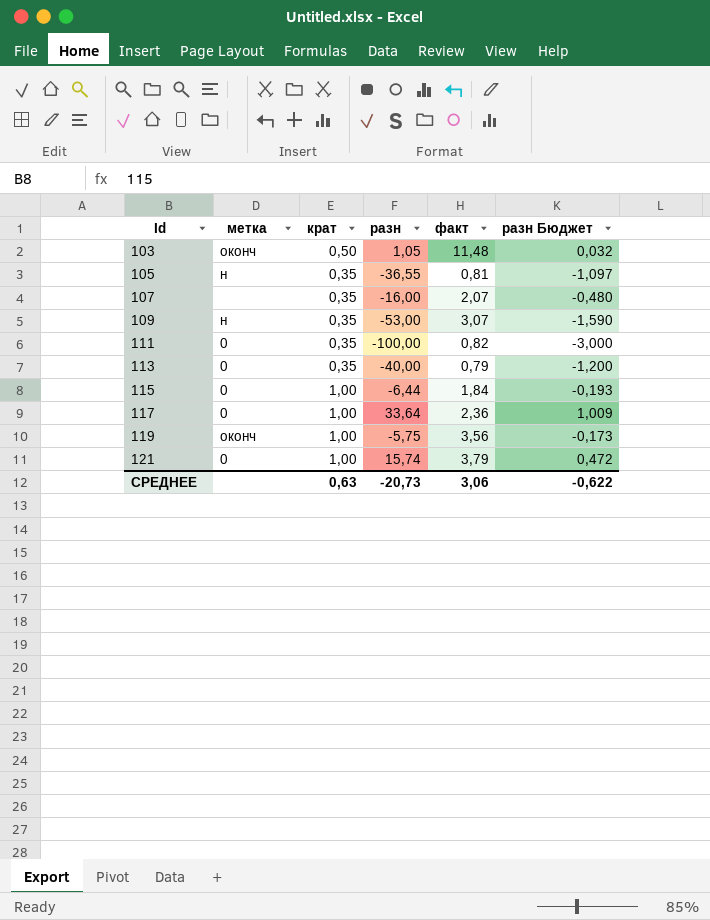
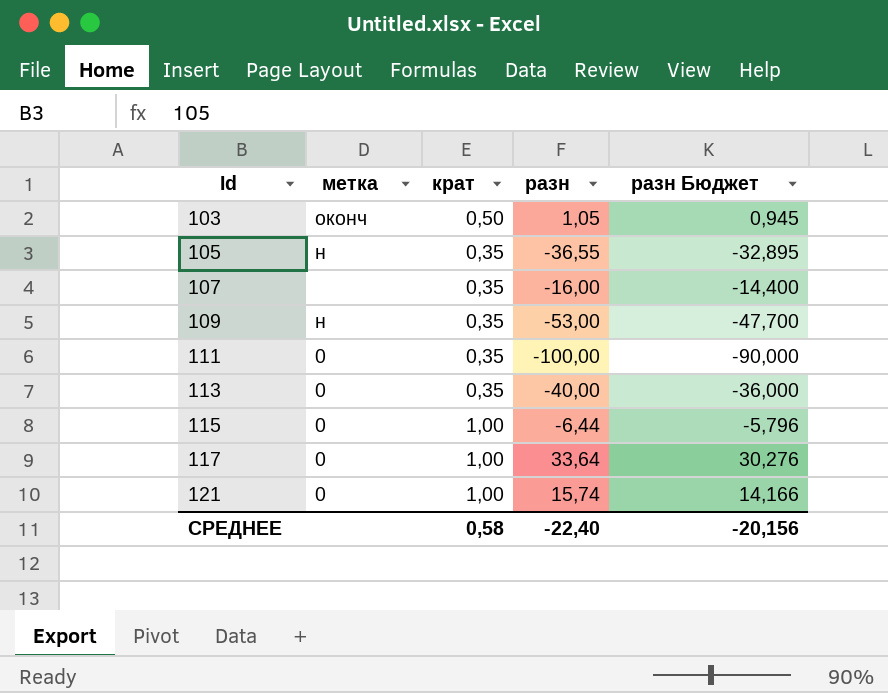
column факт | position: 5 -> none
column разн Бюджет | formula: [разн] * 0,03 -> [разн] * 0,9
row 119: оконч | 1,00 | -5,75 | 3,56 | -0,173 -> none
СРЕДНЕЕ | крат: 0,63 -> 0,58
СРЕДНЕЕ | разн: -20,73 -> -22,40
СРЕДНЕЕ | разн Бюджет: -0,622 -> -20,156

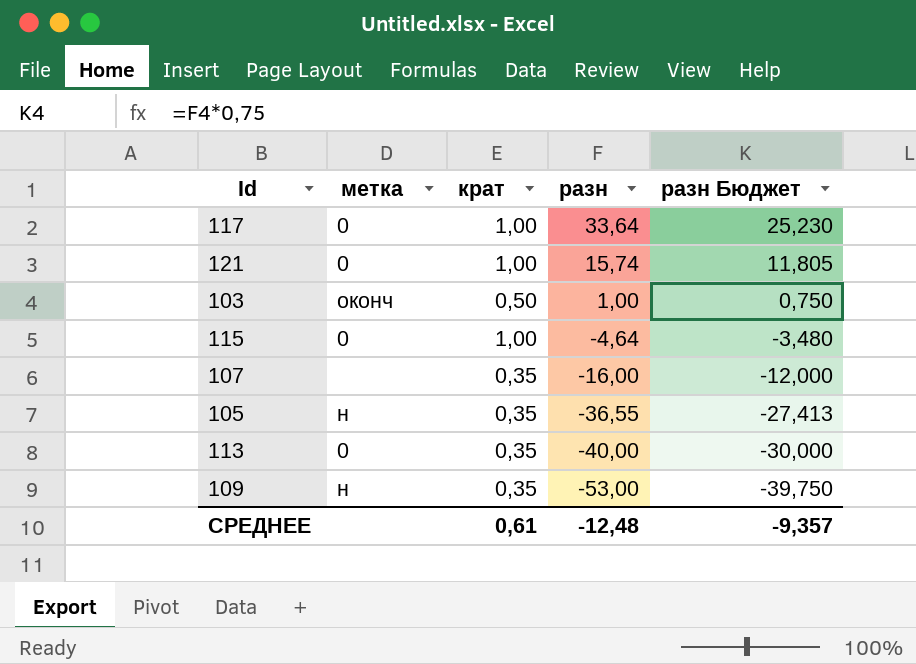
row order: Id ascending -> разн descending
column разн Бюджет | formula: [разн] * 0,9 -> [разн] * 0,75
row 111: 0 | 0,35 | -100,00 | -90,000 -> none
103 | разн: 1,05 -> 1,00
115 | разн: -6,44 -> -4,64
СРЕДНЕЕ | крат: 0,58 -> 0,61
СРЕДНЕЕ | разн: -22,40 -> -12,48
СРЕДНЕЕ | разн Бюджет: -20,156 -> -9,357

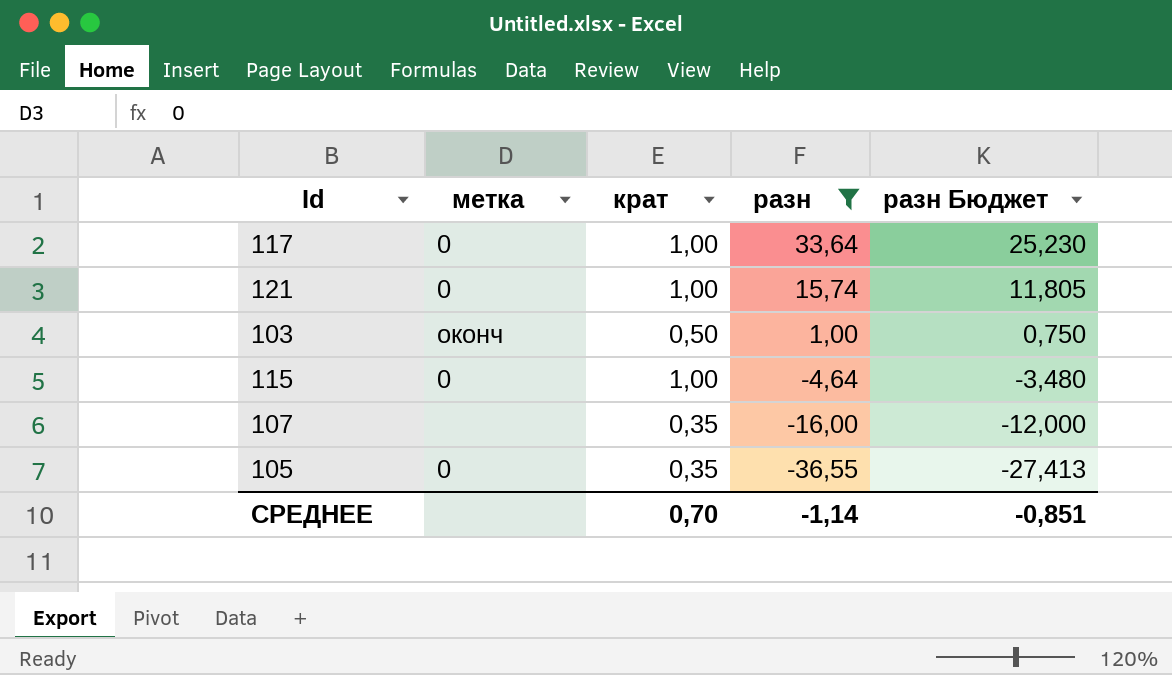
filter: none -> разн >= -36,55
105 | метка: н -> 0
СРЕДНЕЕ | крат: 0,61 -> 0,70
СРЕДНЕЕ | разн: -12,48 -> -1,14
СРЕДНЕЕ | разн Бюджет: -9,357 -> -0,851

